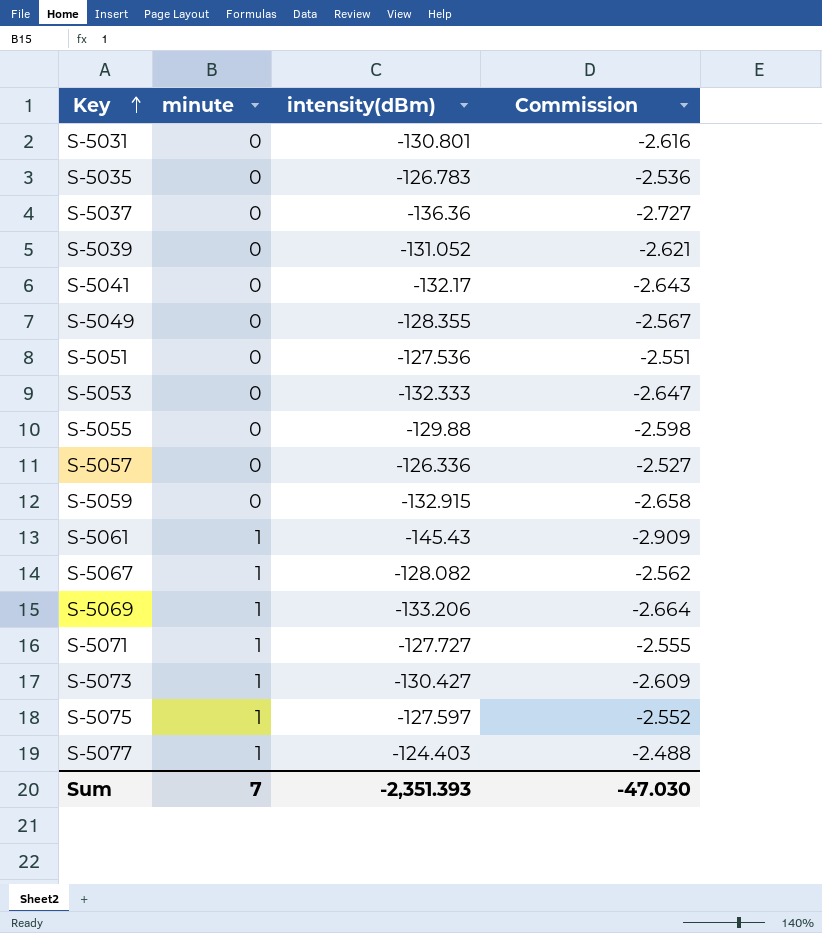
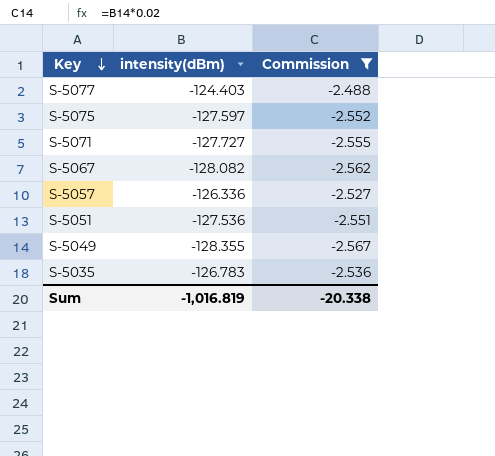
filter: none -> Commission >= -2.567
row order: Key ascending -> Key descending
column minute | position: 2 -> none
Sum | intensity(dBm): -2,351.393 -> -1,016.819
Sum | Commission: -47.030 -> -20.338

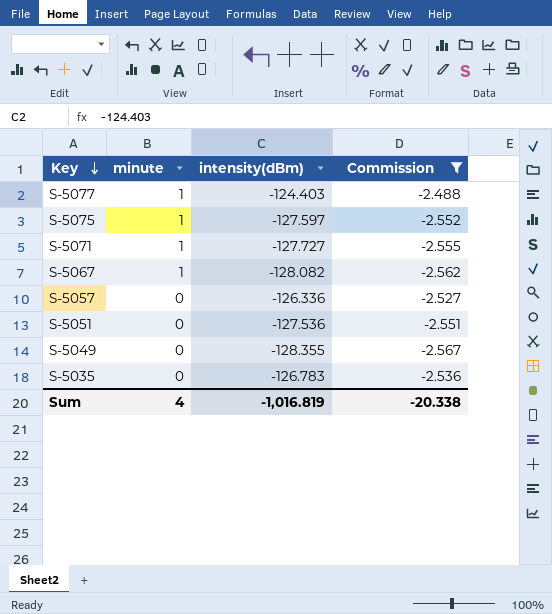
column minute | position: none -> 2

